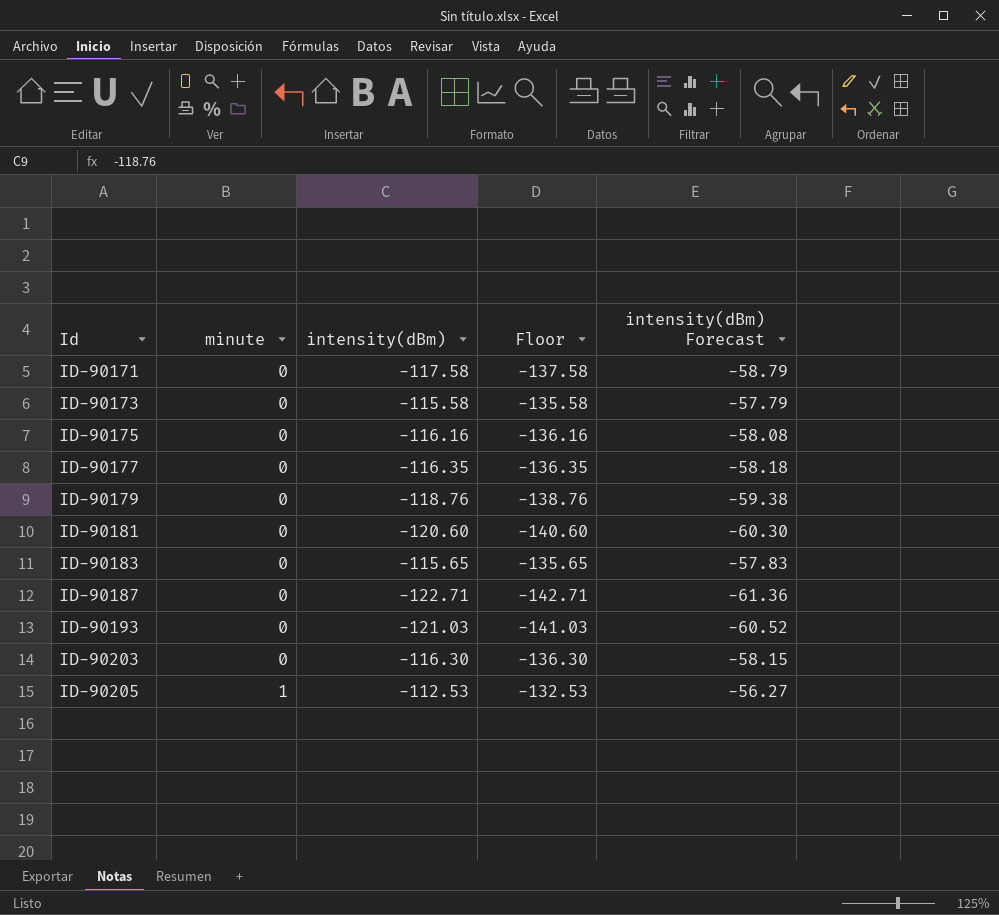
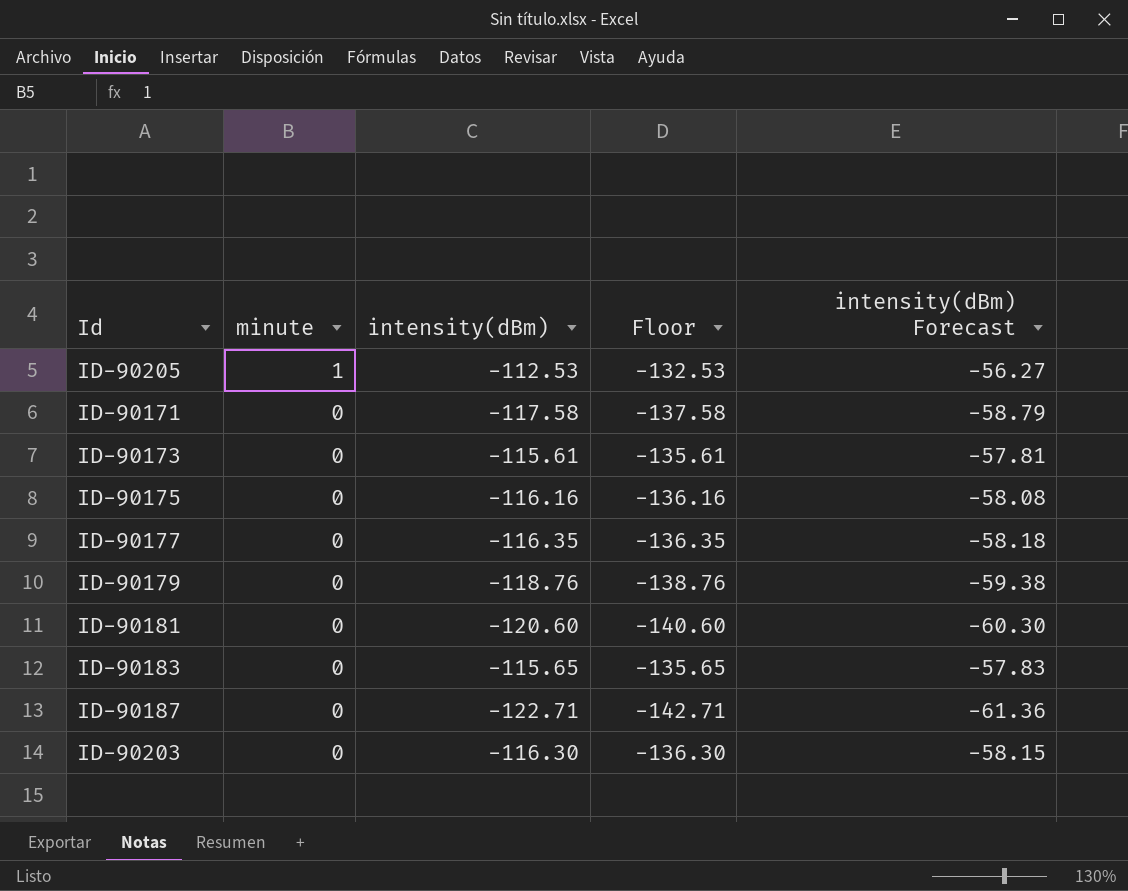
row order: Id ascending -> minute descending
row ID-90193: 0 | -121.03 | -141.03 | -60.52 -> none
ID-90173 | intensity(dBm): -115.58 -> -115.61
ID-90173 | Floor: -135.58 -> -135.61
ID-90173 | intensity(dBm) Forecast: -57.79 -> -57.81

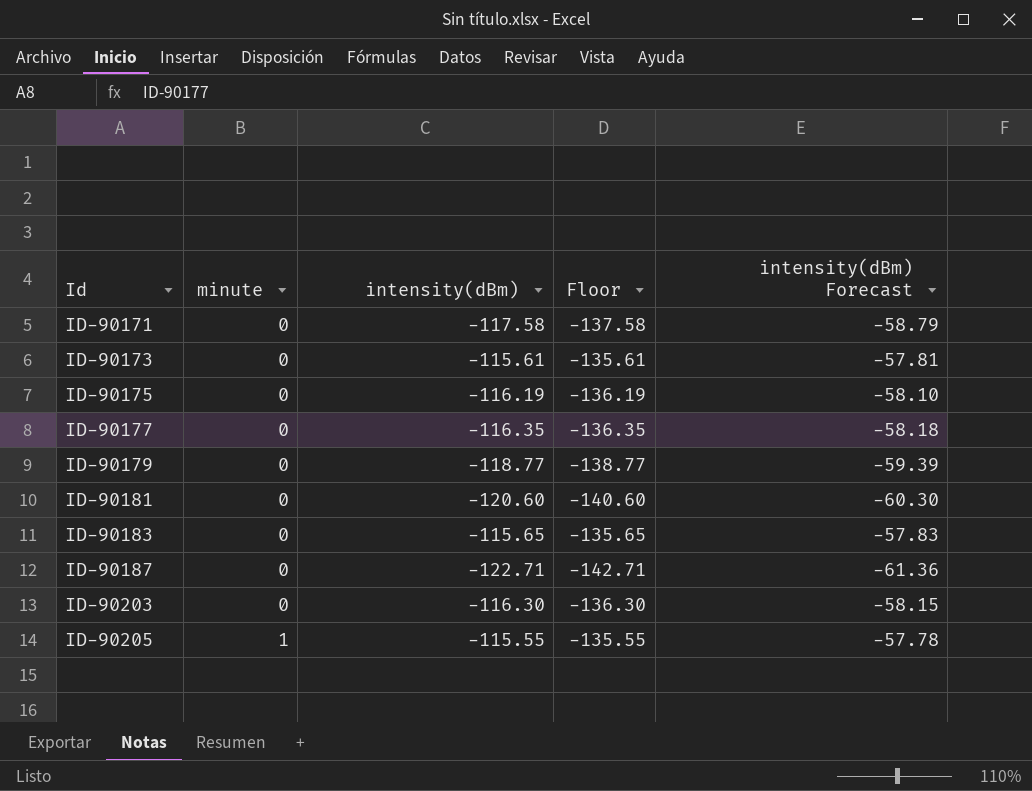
row order: minute descending -> Id ascending
ID-90175 | intensity(dBm): -116.16 -> -116.19
ID-90175 | Floor: -136.16 -> -136.19
ID-90175 | intensity(dBm) Forecast: -58.08 -> -58.10
ID-90179 | intensity(dBm): -118.76 -> -118.77
ID-90179 | Floor: -138.76 -> -138.77
ID-90179 | intensity(dBm) Forecast: -59.38 -> -59.39
ID-90205 | intensity(dBm): -112.53 -> -115.55
ID-90205 | Floor: -132.53 -> -135.55
ID-90205 | intensity(dBm) Forecast: -56.27 -> -57.78

